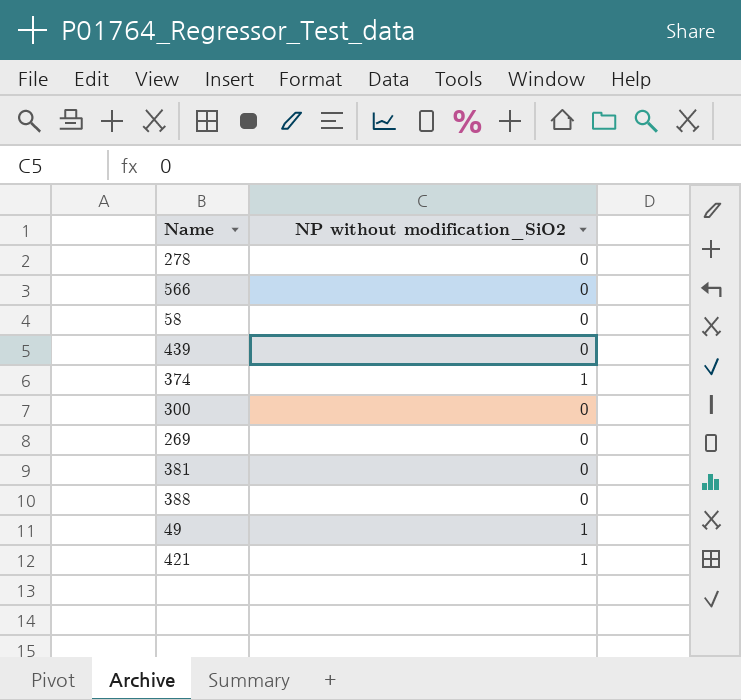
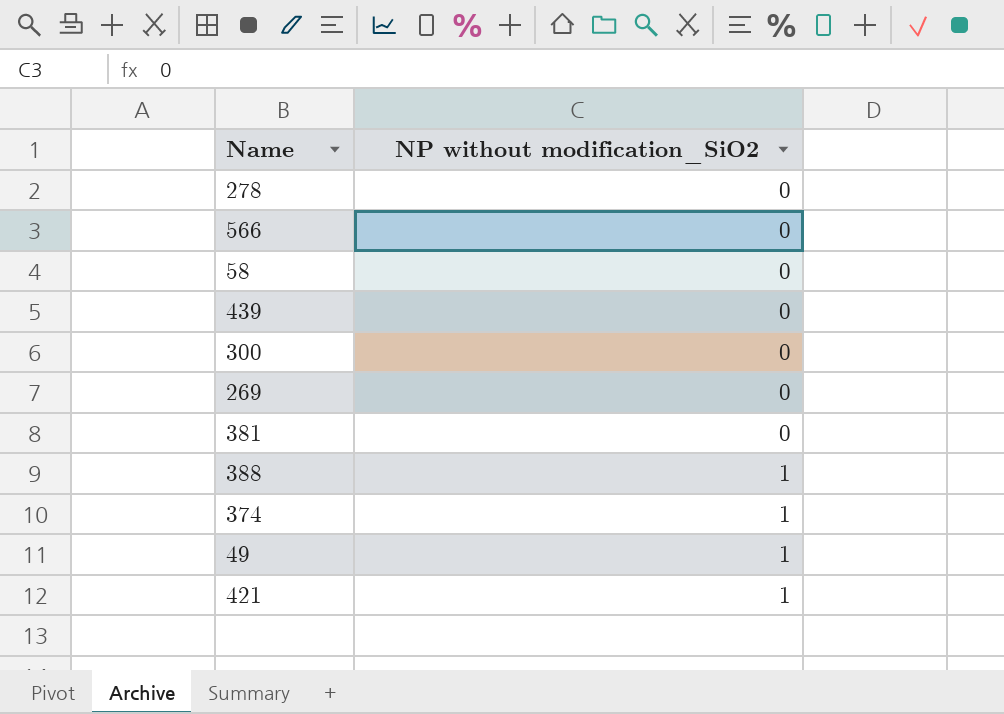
row order: none -> NP without modification_SiO2 ascending
388 | NP without modification_SiO2: 0 -> 1

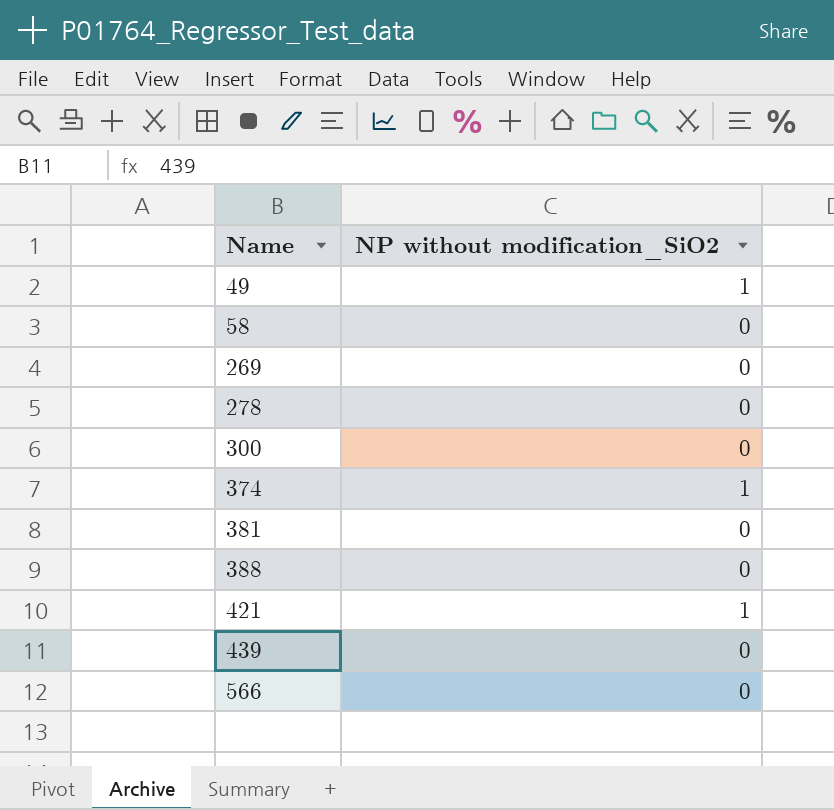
row order: NP without modification_SiO2 ascending -> Name ascending
388 | NP without modification_SiO2: 1 -> 0

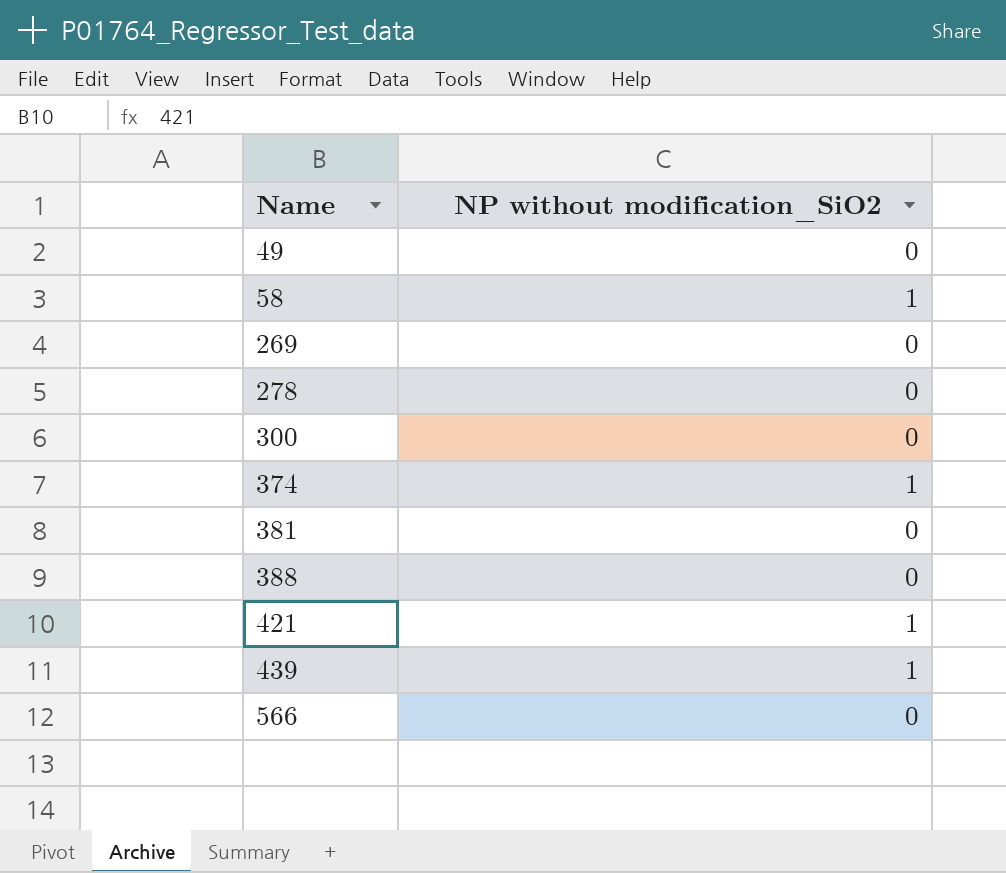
49 | NP without modification_SiO2: 1 -> 0
58 | NP without modification_SiO2: 0 -> 1
439 | NP without modification_SiO2: 0 -> 1

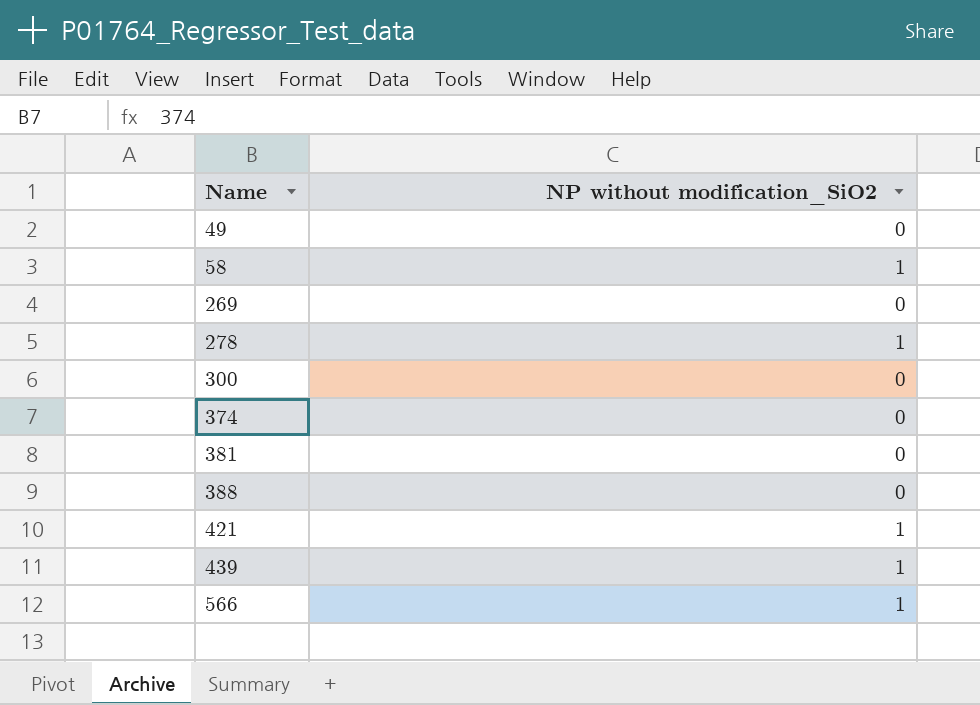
278 | NP without modification_SiO2: 0 -> 1
374 | NP without modification_SiO2: 1 -> 0
566 | NP without modification_SiO2: 0 -> 1

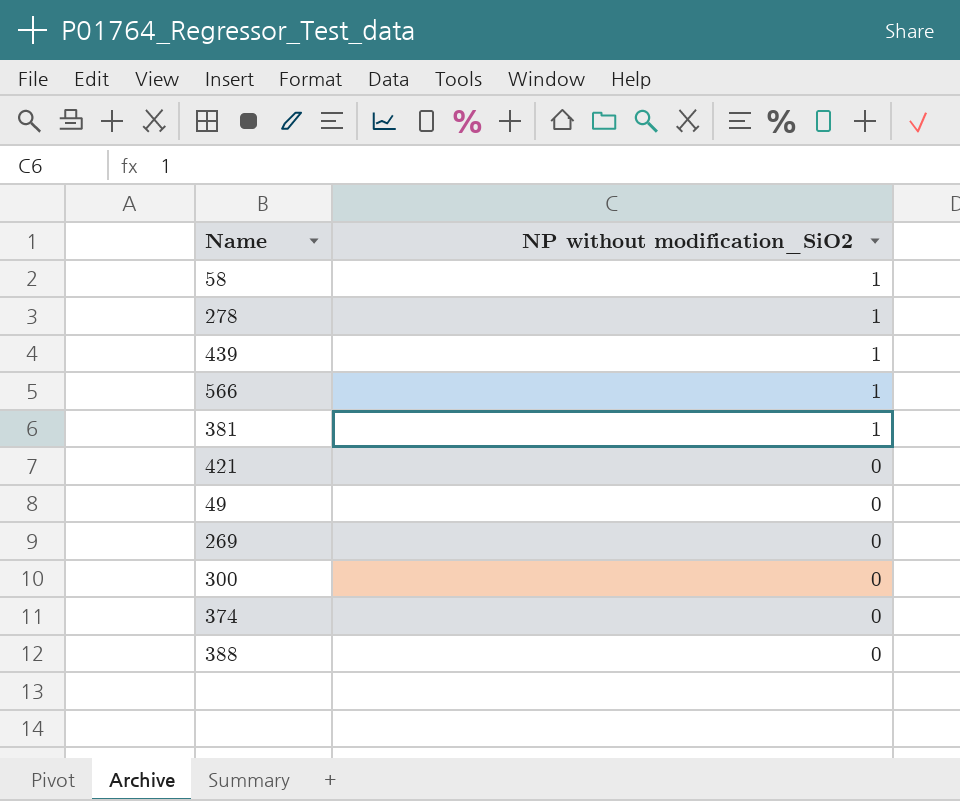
row order: Name ascending -> NP without modification_SiO2 descending
381 | NP without modification_SiO2: 0 -> 1
421 | NP without modification_SiO2: 1 -> 0

